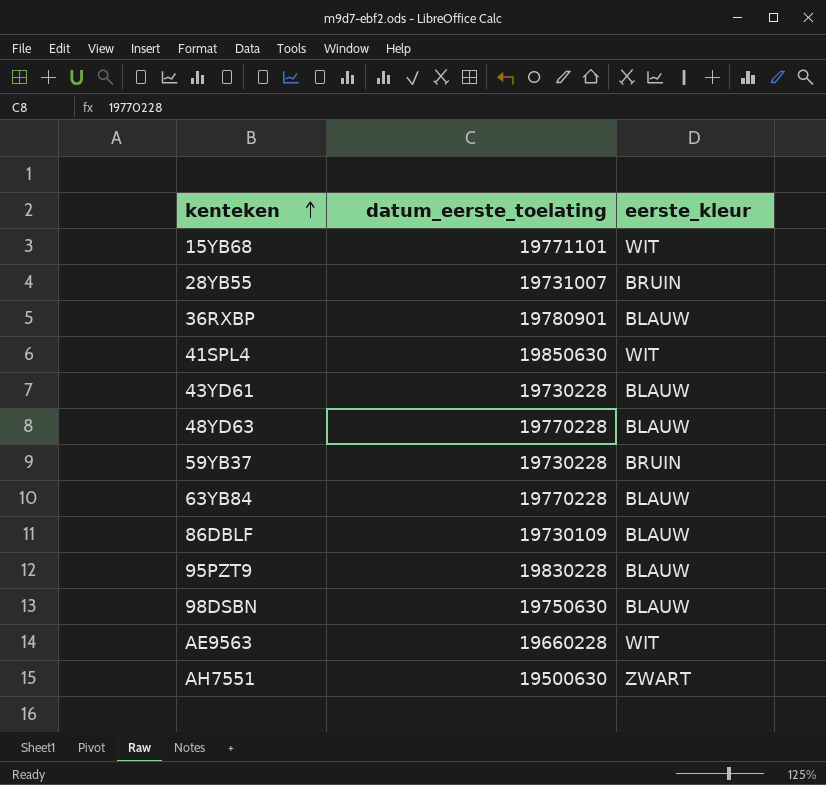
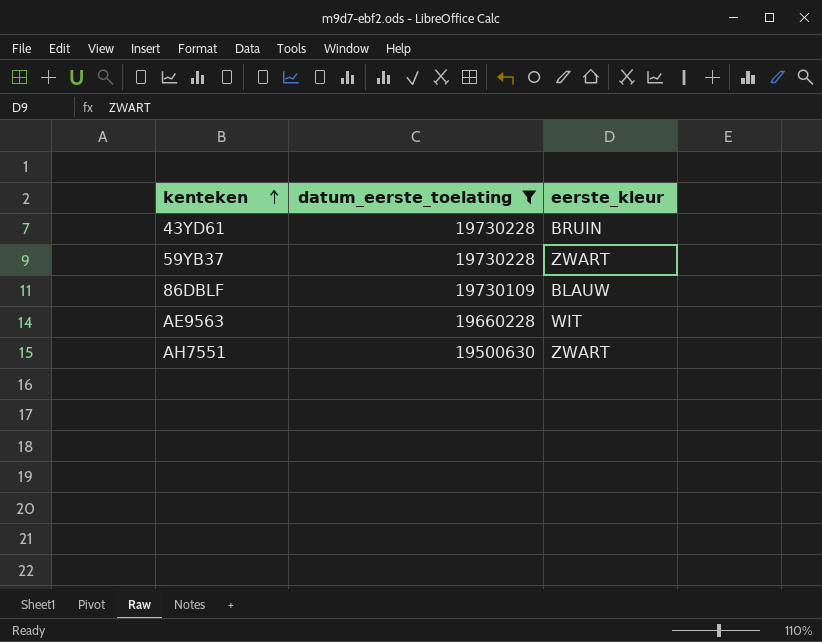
filter: none -> datum_eerste_toelating <= 19730228
43YD61 | eerste_kleur: BLAUW -> BRUIN
59YB37 | eerste_kleur: BRUIN -> ZWART

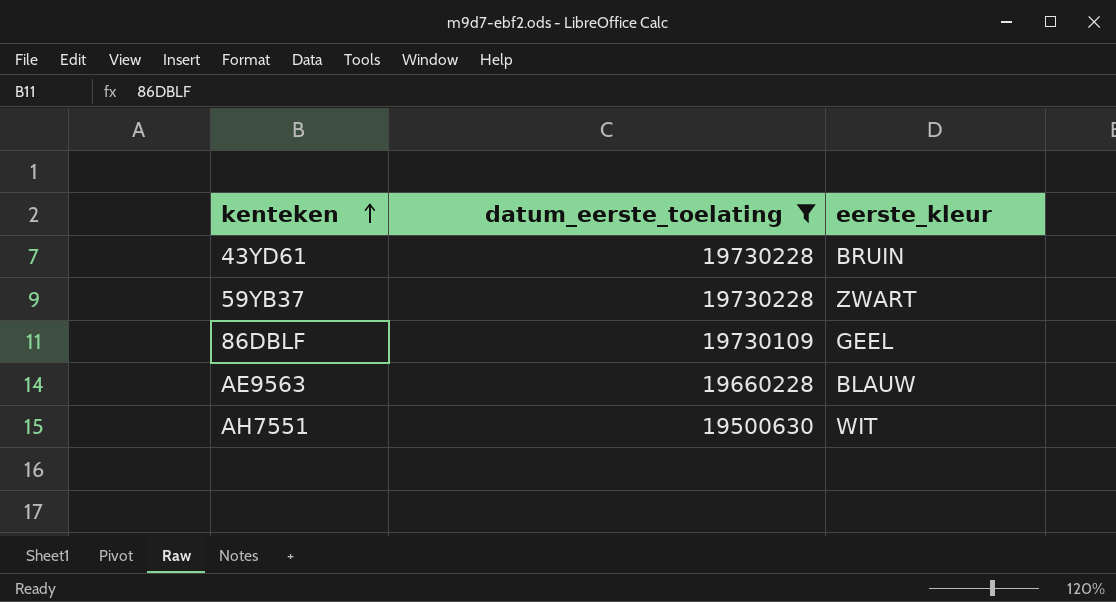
86DBLF | eerste_kleur: BLAUW -> GEEL
AE9563 | eerste_kleur: WIT -> BLAUW
AH7551 | eerste_kleur: ZWART -> WIT

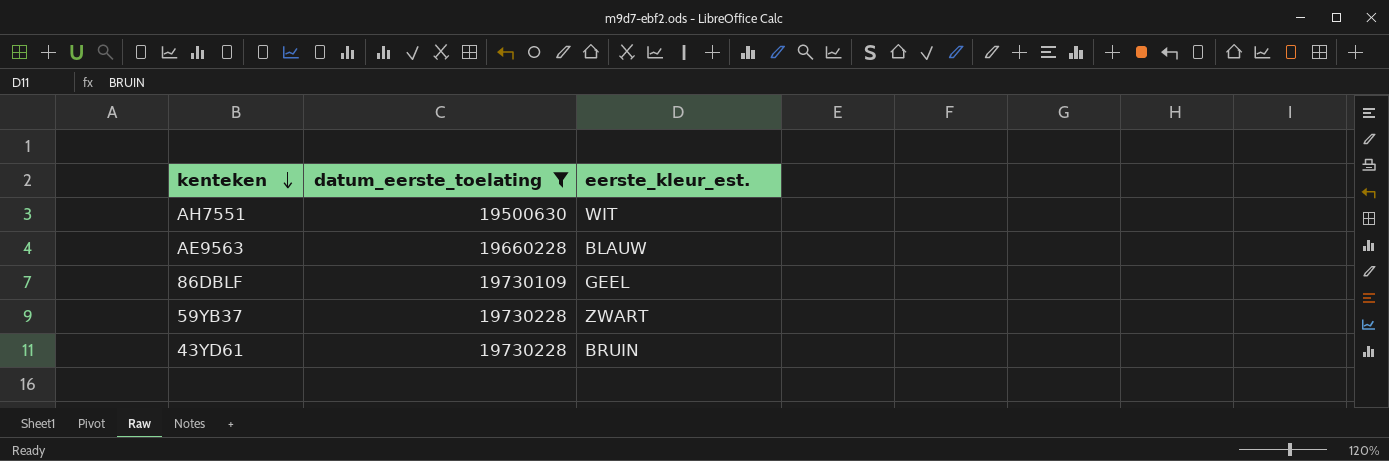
row order: kenteken ascending -> kenteken descending
column name: eerste_kleur -> eerste_kleur_est.

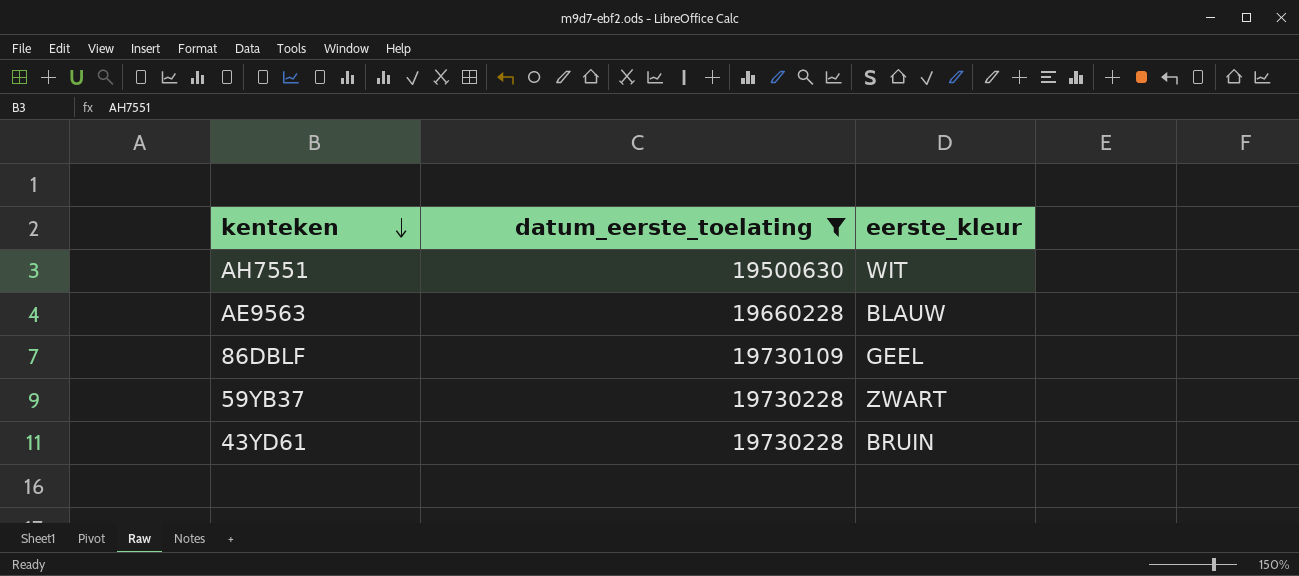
column name: eerste_kleur_est. -> eerste_kleur

